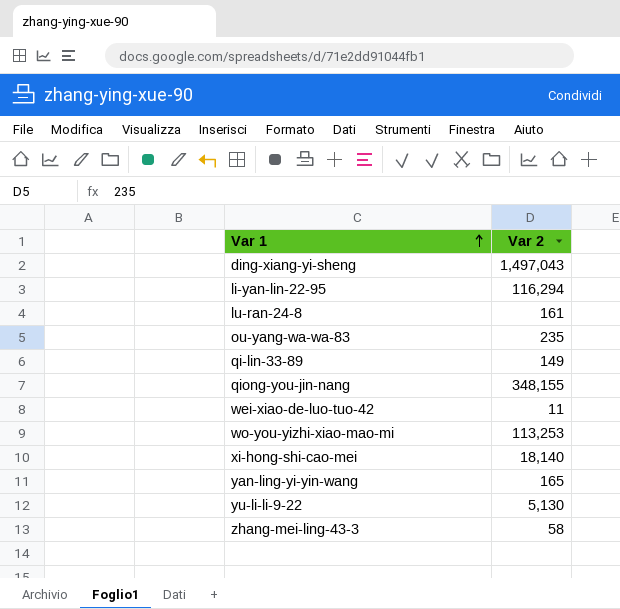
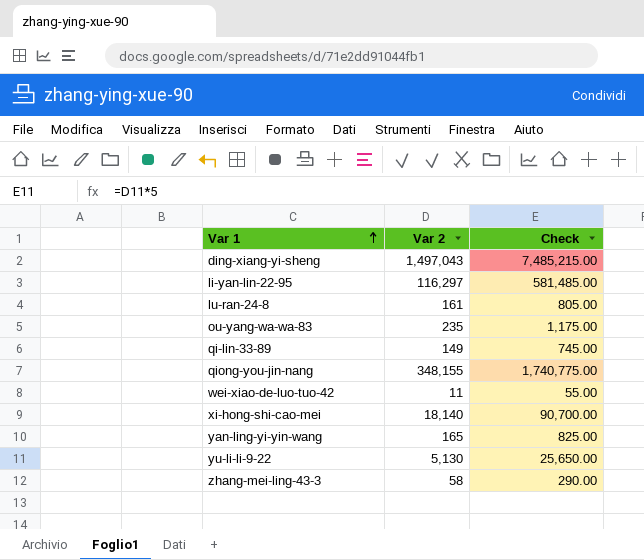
column Check | formula: none -> [Var 2] * 5
row wo-you-yizhi-xiao-mao-mi: 113,253 -> none
li-yan-lin-22-95 | Var 2: 116,294 -> 116,297

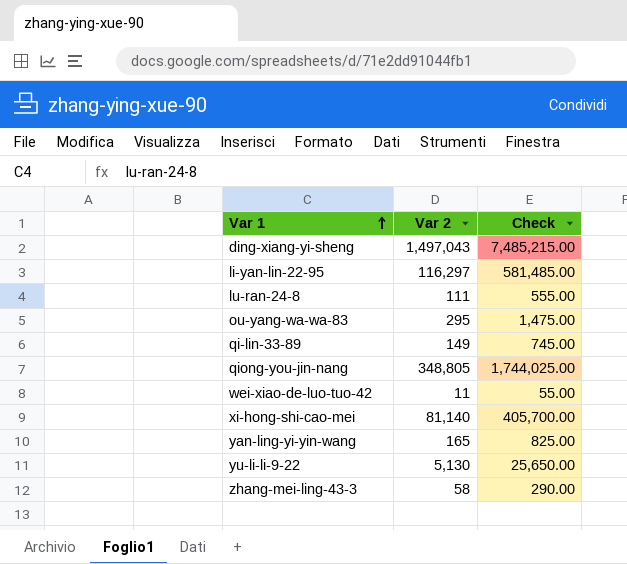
lu-ran-24-8 | Var 2: 161 -> 111
lu-ran-24-8 | Check: 805.00 -> 555.00
ou-yang-wa-wa-83 | Var 2: 235 -> 295
ou-yang-wa-wa-83 | Check: 1,175.00 -> 1,475.00
qiong-you-jin-nang | Var 2: 348,155 -> 348,805
qiong-you-jin-nang | Check: 1,740,775.00 -> 1,744,025.00
xi-hong-shi-cao-mei | Var 2: 18,140 -> 81,140
xi-hong-shi-cao-mei | Check: 90,700.00 -> 405,700.00

